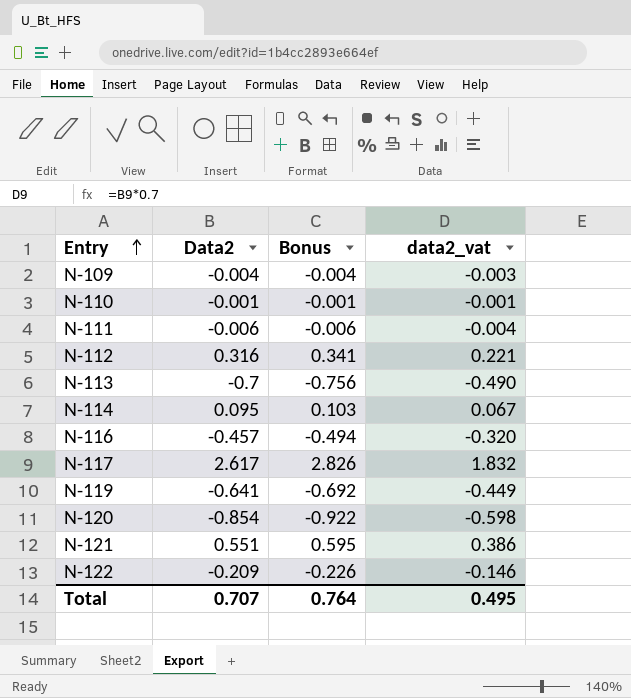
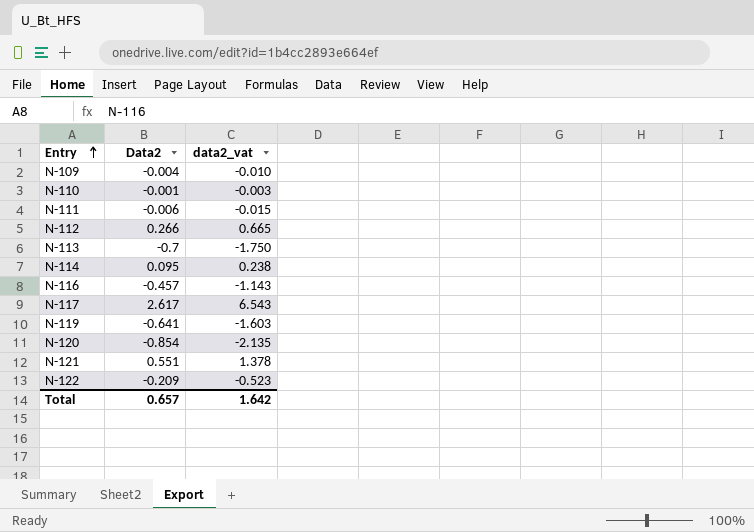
column Bonus | formula: [Data2] * 1.08 -> none
column data2_vat | formula: [Data2] * 0.7 -> [Data2] * 2.5
N-112 | Data2: 0.316 -> 0.266
Total | Data2: 0.707 -> 0.657
Total | data2_vat: 0.495 -> 1.642

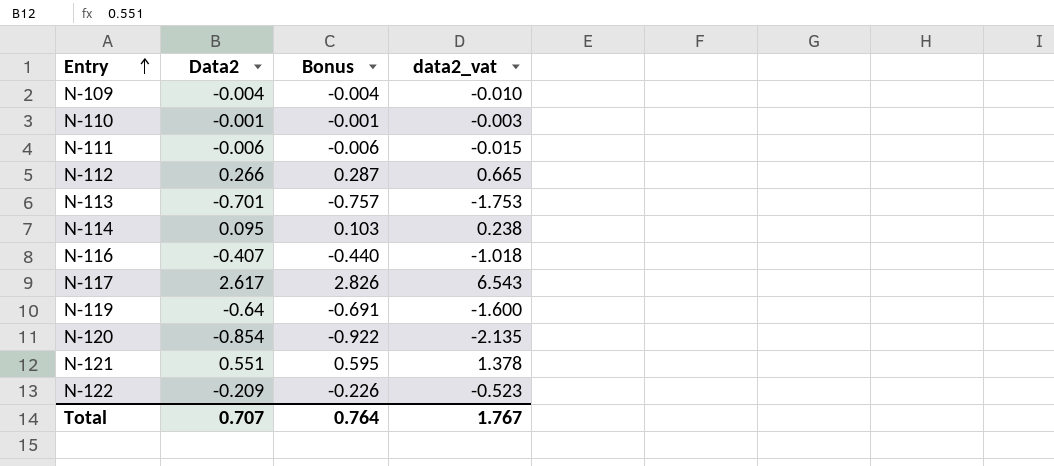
column Bonus | formula: none -> [Data2] * 1.08
N-113 | Data2: -0.7 -> -0.701
N-113 | data2_vat: -1.750 -> -1.753
N-116 | Data2: -0.457 -> -0.407
N-116 | data2_vat: -1.143 -> -1.018
N-119 | Data2: -0.641 -> -0.64
N-119 | data2_vat: -1.603 -> -1.600
Total | Data2: 0.657 -> 0.707
Total | data2_vat: 1.642 -> 1.767

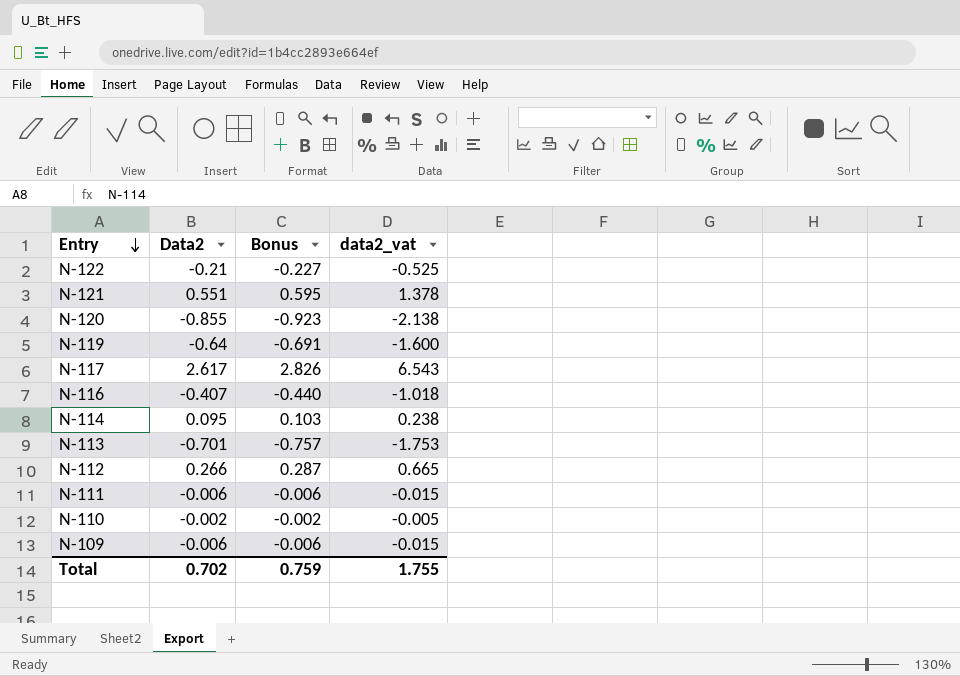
row order: Entry ascending -> Entry descending
N-122 | Data2: -0.209 -> -0.21
N-122 | Bonus: -0.226 -> -0.227
N-122 | data2_vat: -0.523 -> -0.525
N-120 | Data2: -0.854 -> -0.855
N-120 | Bonus: -0.922 -> -0.923
N-120 | data2_vat: -2.135 -> -2.138
N-110 | Data2: -0.001 -> -0.002
N-110 | Bonus: -0.001 -> -0.002
N-110 | data2_vat: -0.003 -> -0.005
N-109 | Data2: -0.004 -> -0.006
N-109 | Bonus: -0.004 -> -0.006
N-109 | data2_vat: -0.010 -> -0.015
Total | Data2: 0.707 -> 0.702
Total | Bonus: 0.764 -> 0.759
Total | data2_vat: 1.767 -> 1.755

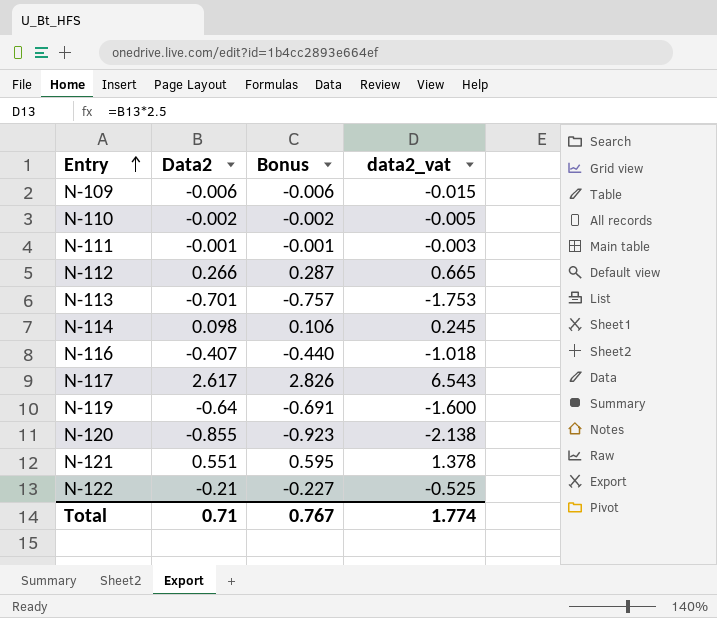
row order: Entry descending -> Entry ascending
N-111 | Data2: -0.006 -> -0.001
N-111 | Bonus: -0.006 -> -0.001
N-111 | data2_vat: -0.015 -> -0.003
N-114 | Data2: 0.095 -> 0.098
N-114 | Bonus: 0.103 -> 0.106
N-114 | data2_vat: 0.238 -> 0.245
Total | Data2: 0.702 -> 0.71
Total | Bonus: 0.759 -> 0.767
Total | data2_vat: 1.755 -> 1.774

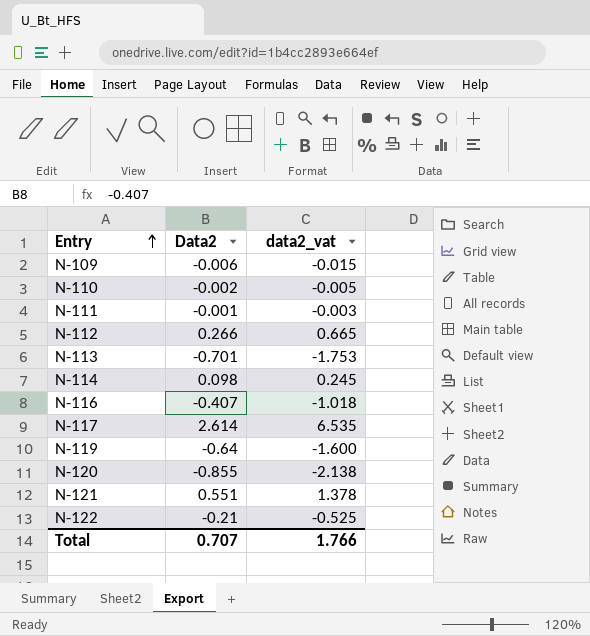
column Bonus | formula: [Data2] * 1.08 -> none
N-117 | Data2: 2.617 -> 2.614
N-117 | data2_vat: 6.543 -> 6.535
Total | Data2: 0.71 -> 0.707
Total | data2_vat: 1.774 -> 1.766

